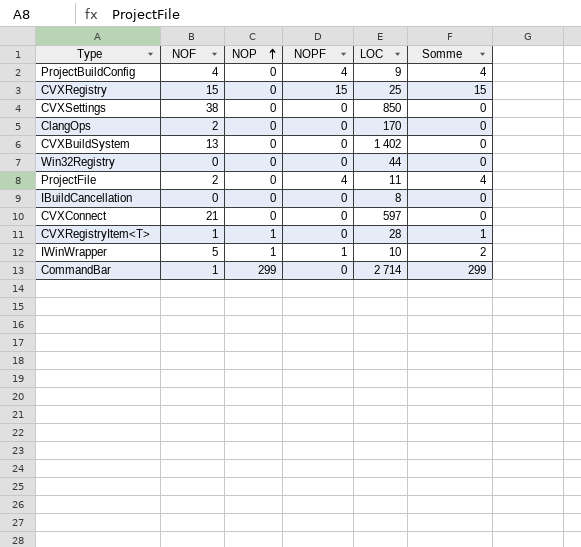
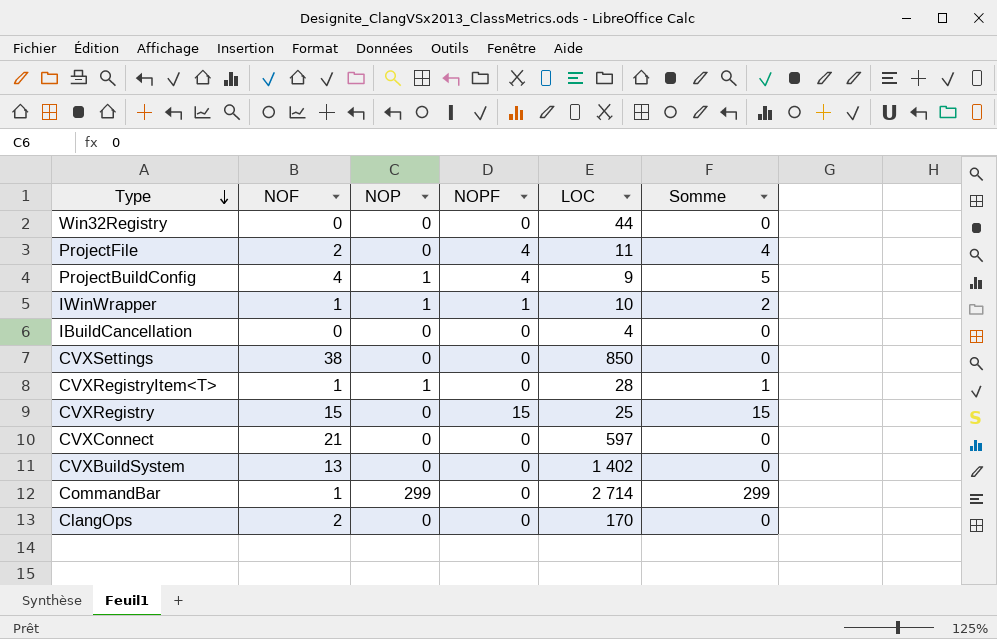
row order: NOP ascending -> Type descending
ProjectBuildConfig | NOP: 0 -> 1
ProjectBuildConfig | Somme: 4 -> 5
IWinWrapper | NOF: 5 -> 1
IBuildCancellation | LOC: 8 -> 4

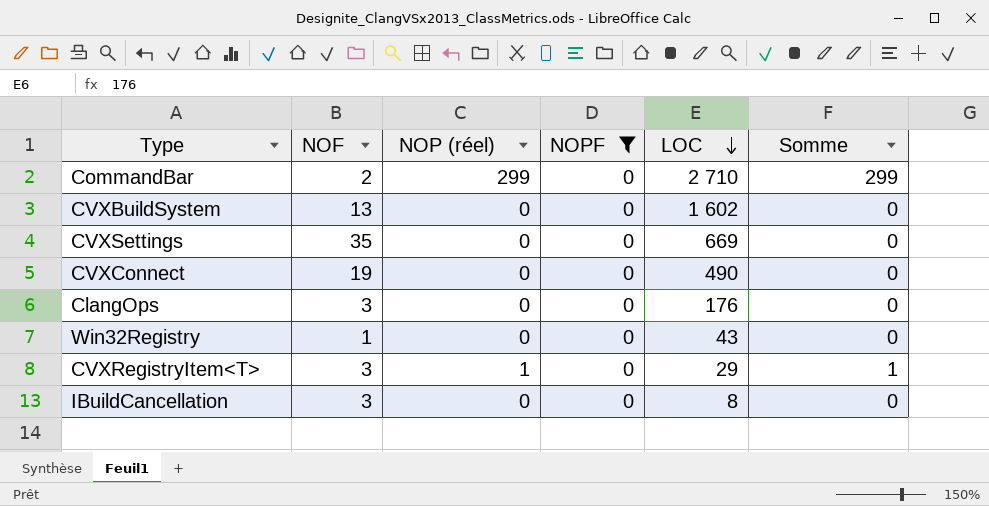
filter: none -> NOPF = 0
row order: Type descending -> LOC descending
column name: NOP -> NOP (réel)
CommandBar | NOF: 1 -> 2
CommandBar | LOC: 2 714 -> 2 710
CVXBuildSystem | LOC: 1 402 -> 1 602
CVXSettings | NOF: 38 -> 35
CVXSettings | LOC: 850 -> 669
CVXConnect | NOF: 21 -> 19
CVXConnect | LOC: 597 -> 490
ClangOps | NOF: 2 -> 3
ClangOps | LOC: 170 -> 176
Win32Registry | NOF: 0 -> 1
Win32Registry | LOC: 44 -> 43
CVXRegistryItem<T> | NOF: 1 -> 3
CVXRegistryItem<T> | LOC: 28 -> 29
IBuildCancellation | NOF: 0 -> 3
IBuildCancellation | LOC: 4 -> 8

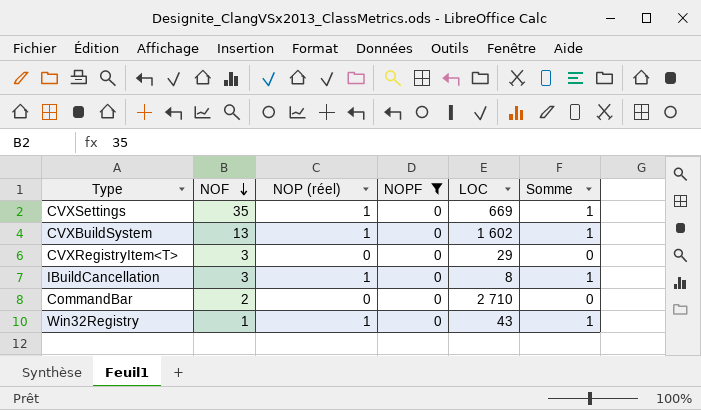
row order: LOC descending -> NOF descending
row CVXConnect: 19 | 0 | 0 | 490 | 0 -> none
row ClangOps: 3 | 0 | 0 | 176 | 0 -> none
CVXSettings | NOP (réel): 0 -> 1
CVXSettings | Somme: 0 -> 1
CVXBuildSystem | NOP (réel): 0 -> 1
CVXBuildSystem | Somme: 0 -> 1
CVXRegistryItem<T> | NOP (réel): 1 -> 0
CVXRegistryItem<T> | Somme: 1 -> 0
IBuildCancellation | NOP (réel): 0 -> 1
IBuildCancellation | Somme: 0 -> 1
CommandBar | NOP (réel): 299 -> 0
CommandBar | Somme: 299 -> 0
Win32Registry | NOP (réel): 0 -> 1
Win32Registry | Somme: 0 -> 1

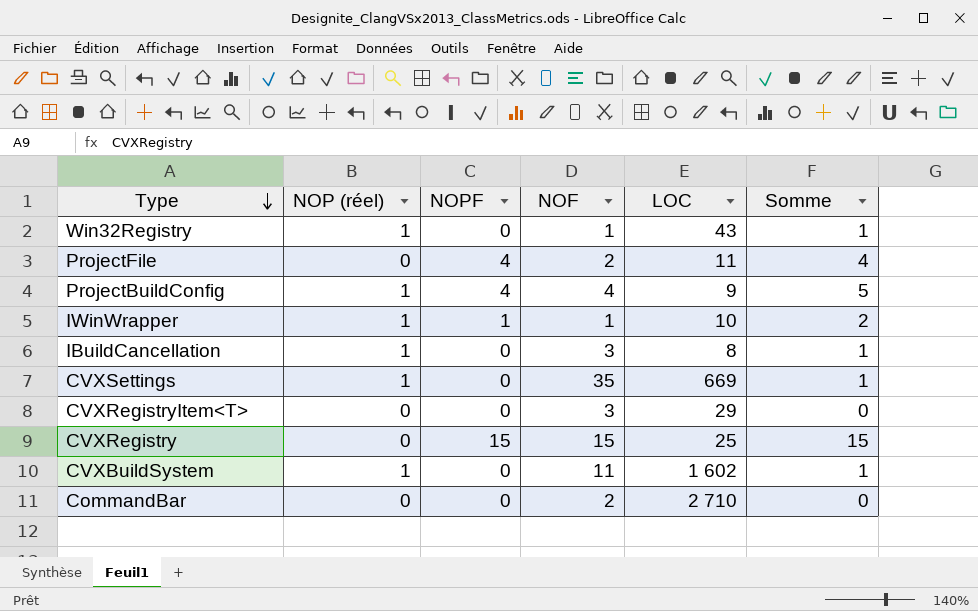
filter: NOPF = 0 -> none
row order: NOF descending -> Type descending
column NOF | position: 2 -> 4
CVXBuildSystem | NOF: 13 -> 11

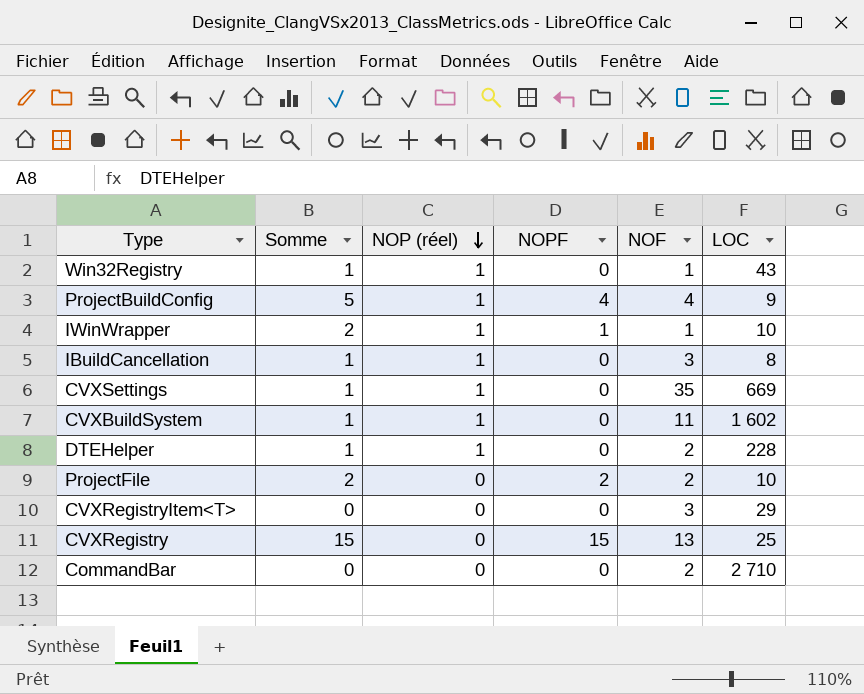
row order: Type descending -> NOP (réel) descending
column Somme | position: 6 -> 2
row DTEHelper: none -> 1 | 1 | 0 | 2 | 228
ProjectFile | Somme: 4 -> 2
ProjectFile | NOPF: 4 -> 2
ProjectFile | LOC: 11 -> 10
CVXRegistry | NOF: 15 -> 13

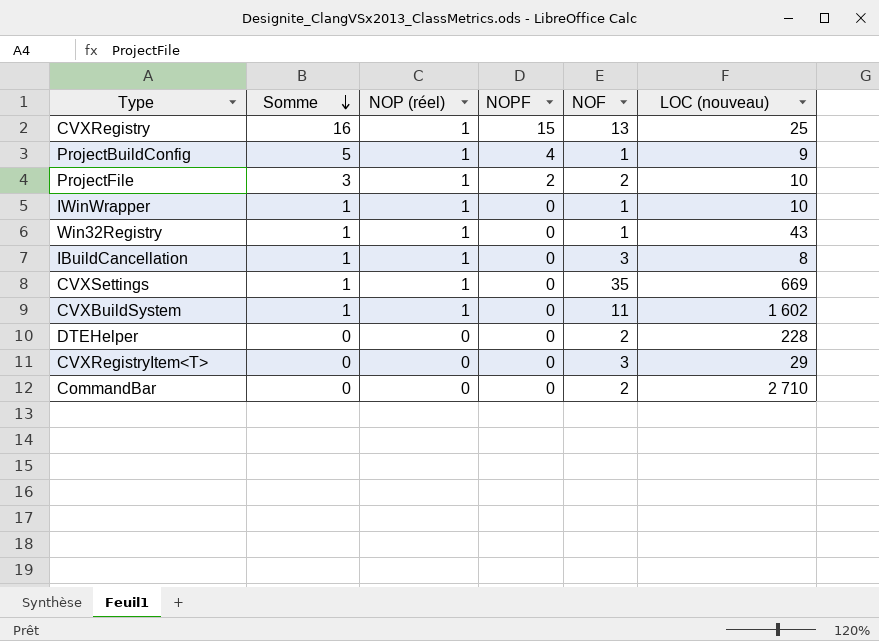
row order: NOP (réel) descending -> Somme descending
column name: LOC -> LOC (nouveau)
CVXRegistry | Somme: 15 -> 16
CVXRegistry | NOP (réel): 0 -> 1
ProjectBuildConfig | NOF: 4 -> 1
ProjectFile | Somme: 2 -> 3
ProjectFile | NOP (réel): 0 -> 1
IWinWrapper | Somme: 2 -> 1
IWinWrapper | NOPF: 1 -> 0
DTEHelper | Somme: 1 -> 0
DTEHelper | NOP (réel): 1 -> 0

